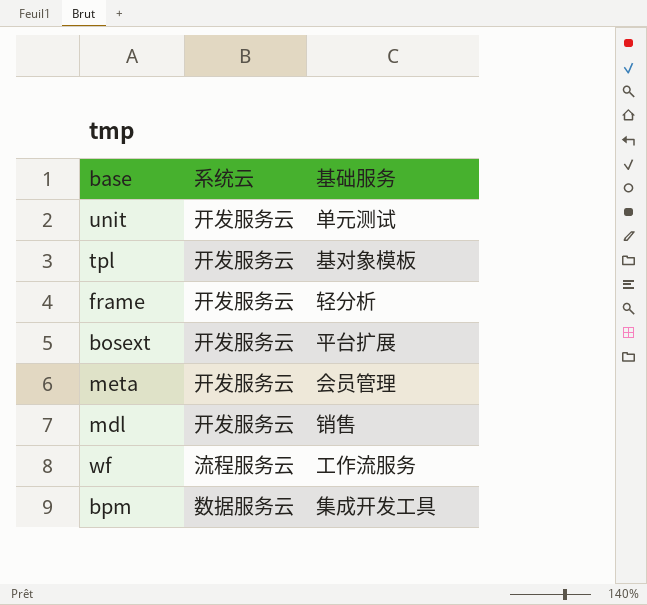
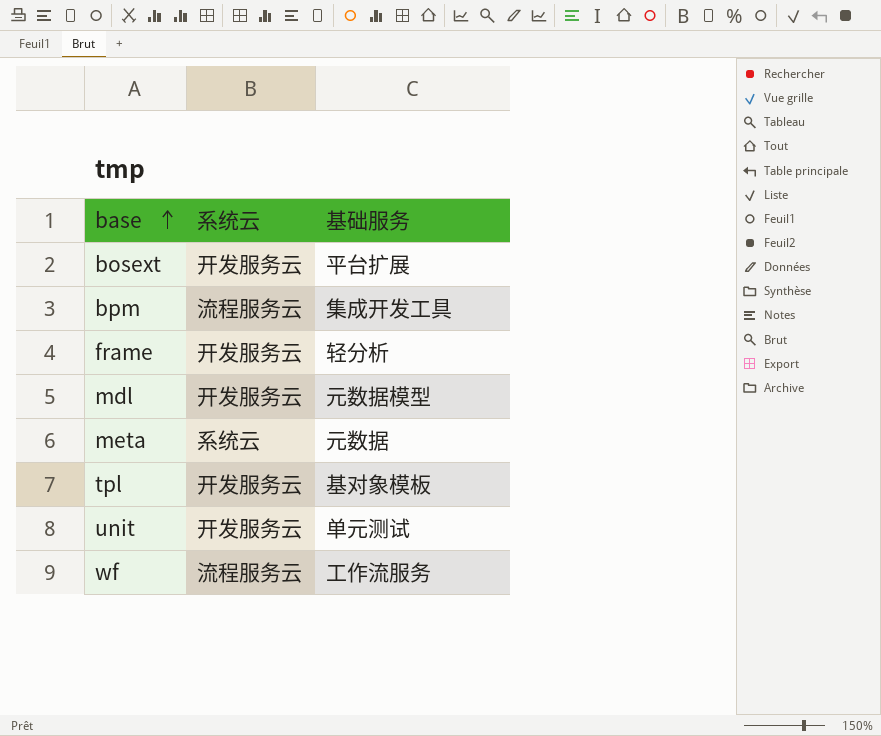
row order: none -> base ascending
bpm | 系统云: 数据服务云 -> 流程服务云
mdl | 基础服务: 销售 -> 元数据模型
meta | 系统云: 开发服务云 -> 系统云
meta | 基础服务: 会员管理 -> 元数据

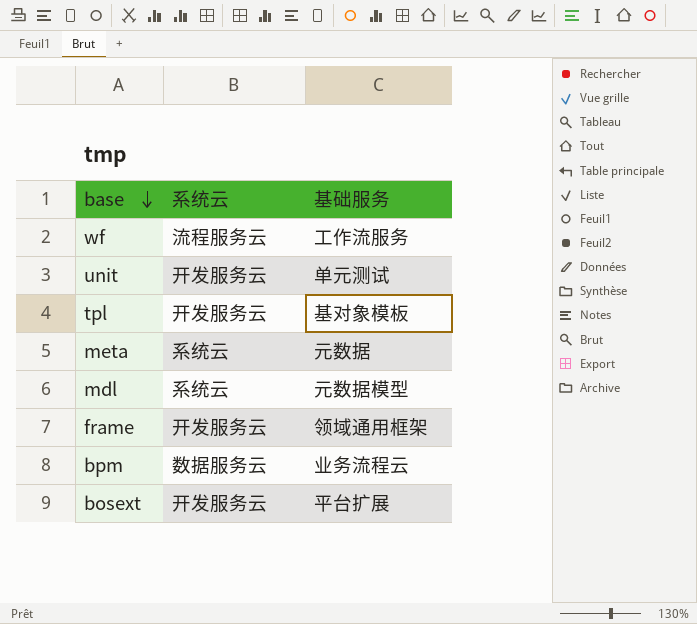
row order: base ascending -> base descending
mdl | 系统云: 开发服务云 -> 系统云
frame | 基础服务: 轻分析 -> 领域通用框架
bpm | 系统云: 流程服务云 -> 数据服务云
bpm | 基础服务: 集成开发工具 -> 业务流程云

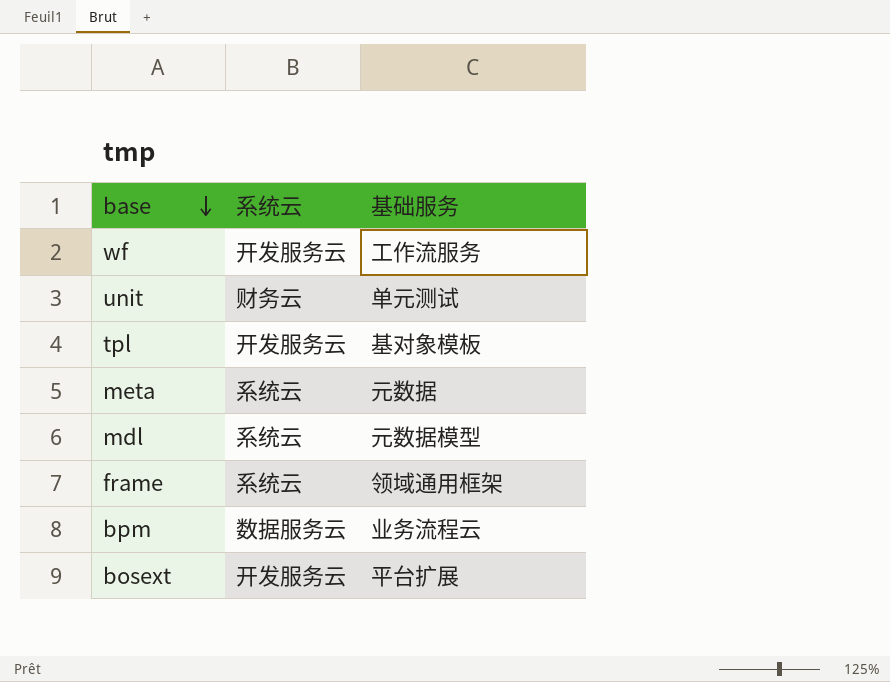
wf | 系统云: 流程服务云 -> 开发服务云
unit | 系统云: 开发服务云 -> 财务云
frame | 系统云: 开发服务云 -> 系统云

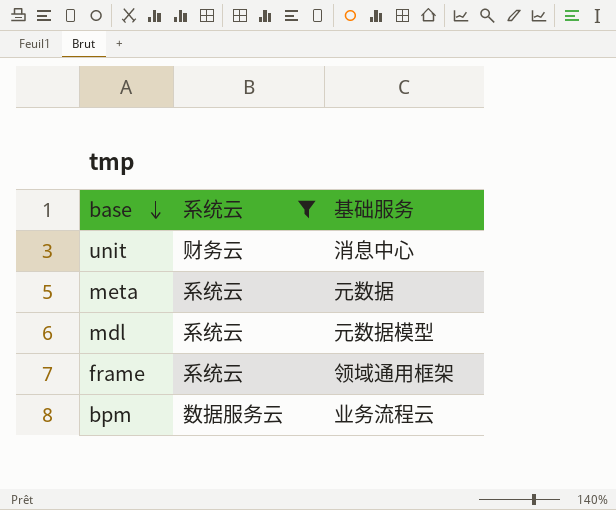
filter: none -> 系统云 != 开发服务云
unit | 基础服务: 单元测试 -> 消息中心

